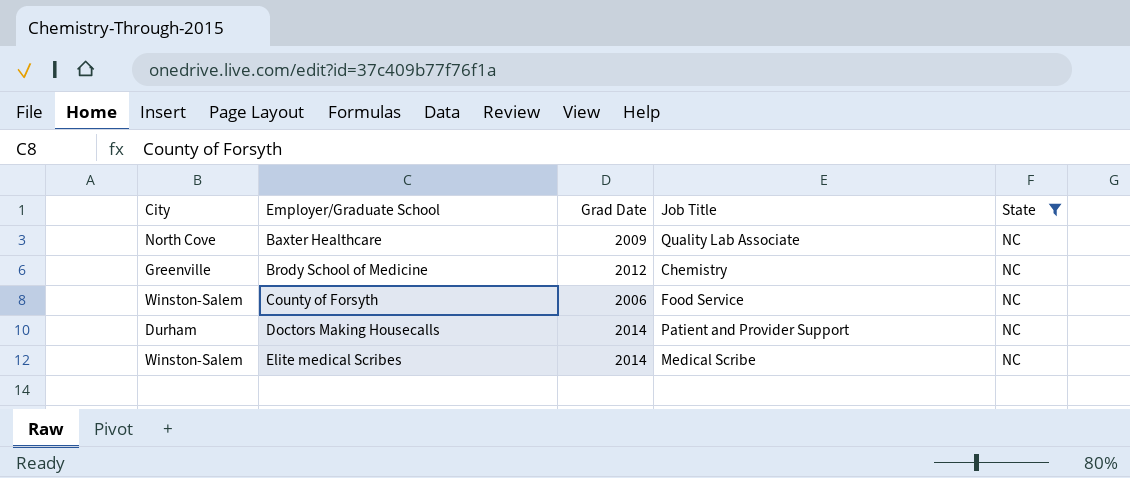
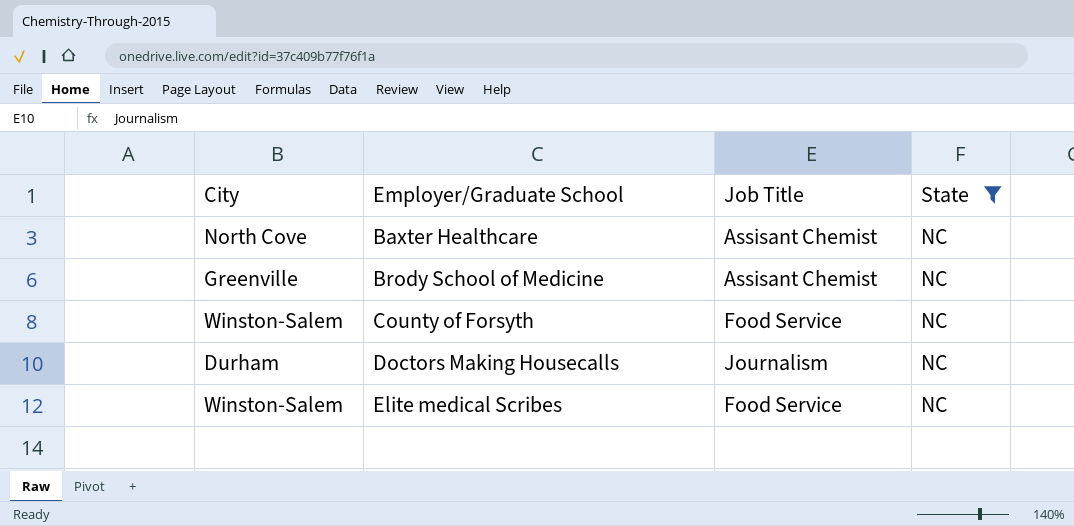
column Grad Date | position: 3 -> none
Baxter Healthcare | Job Title: Quality Lab Associate -> Assisant Chemist
Brody School of Medicine | Job Title: Chemistry -> Assisant Chemist
Doctors Making Housecalls | Job Title: Patient and Provider Support -> Journalism
Elite medical Scribes | Job Title: Medical Scribe -> Food Service

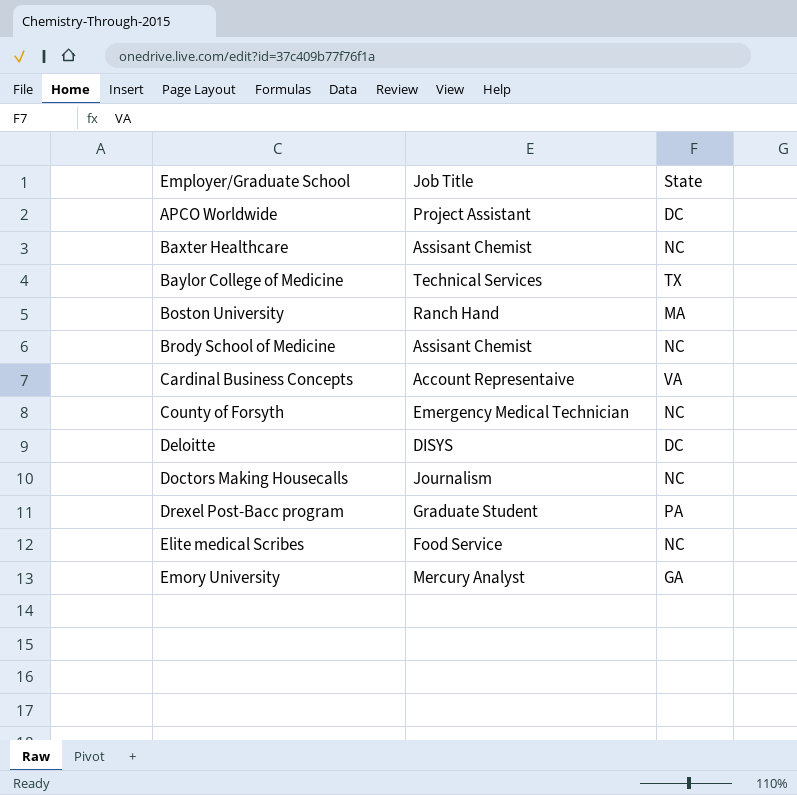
filter: State = NC -> none
column City | position: 1 -> none
County of Forsyth | Job Title: Food Service -> Emergency Medical Technician

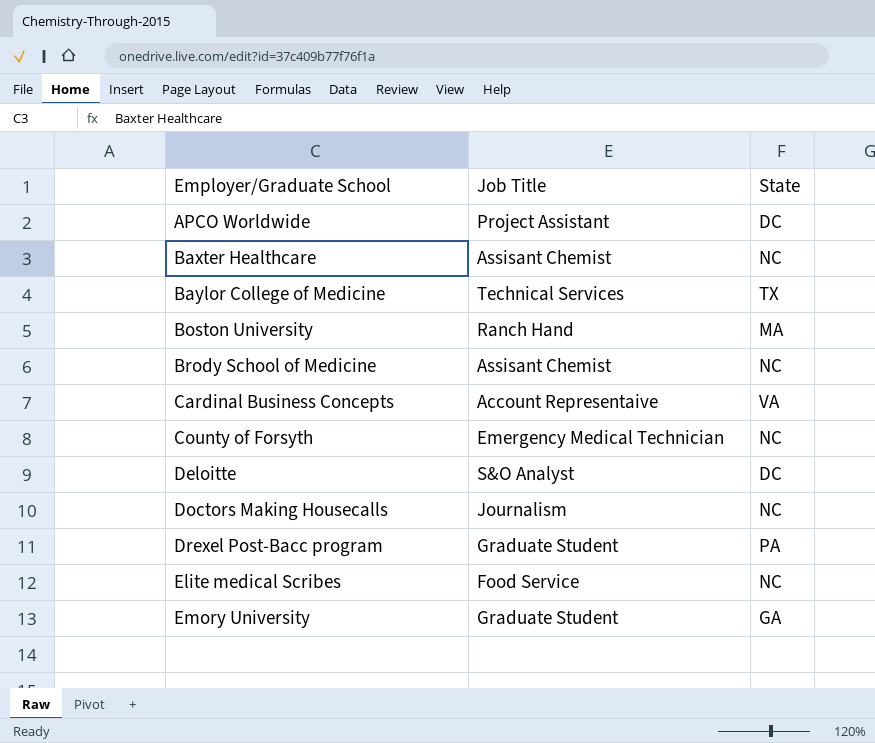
Deloitte | Job Title: DISYS -> S&O Analyst
Emory University | Job Title: Mercury Analyst -> Graduate Student

